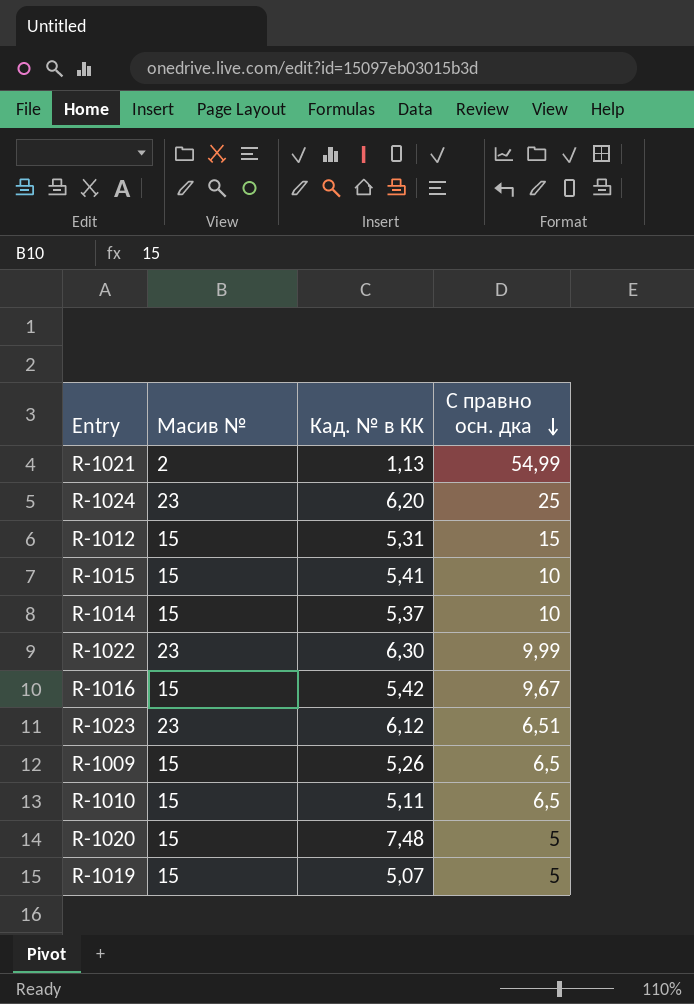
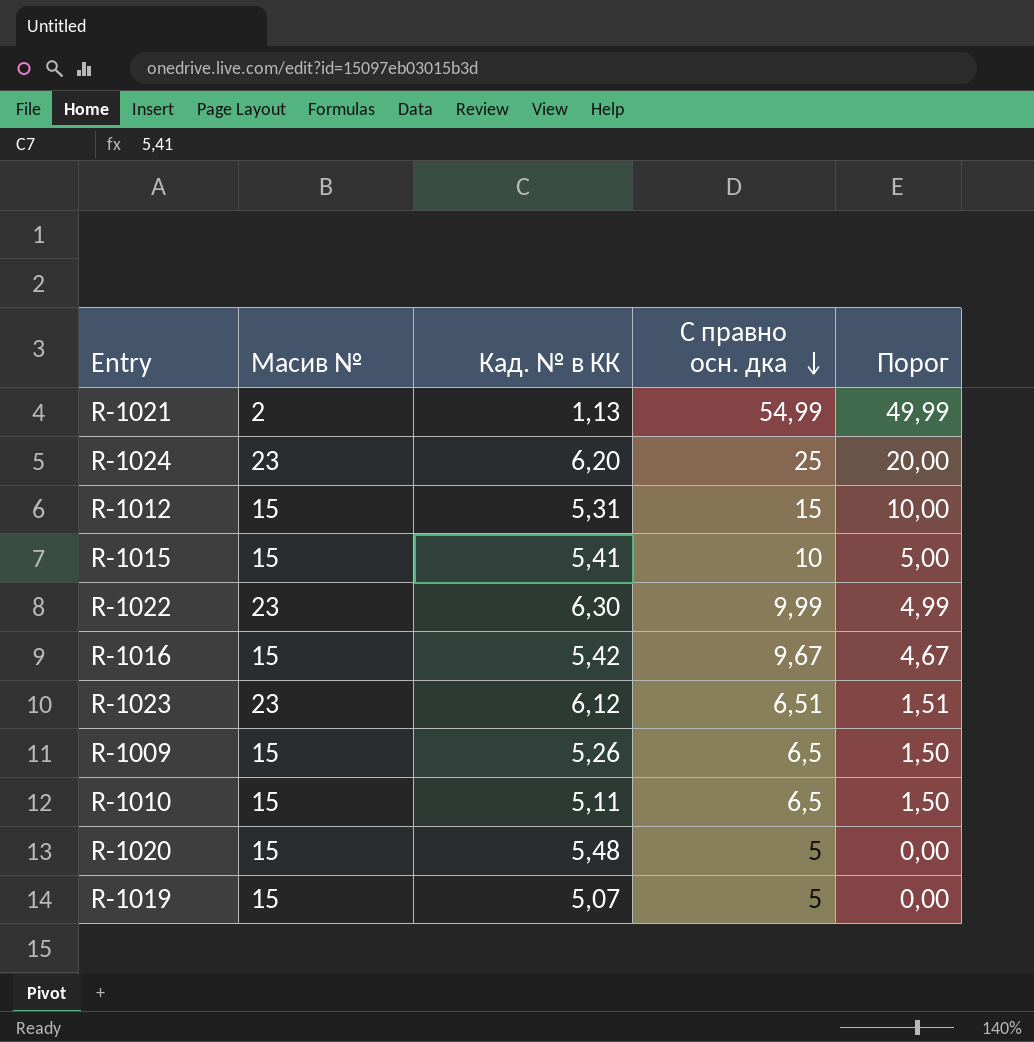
column Порог | formula: none -> [С правно осн. дка] - 5
row R-1014: 15 | 5,37 | 10 -> none
R-1020 | Кад. № в КК: 7,48 -> 5,48

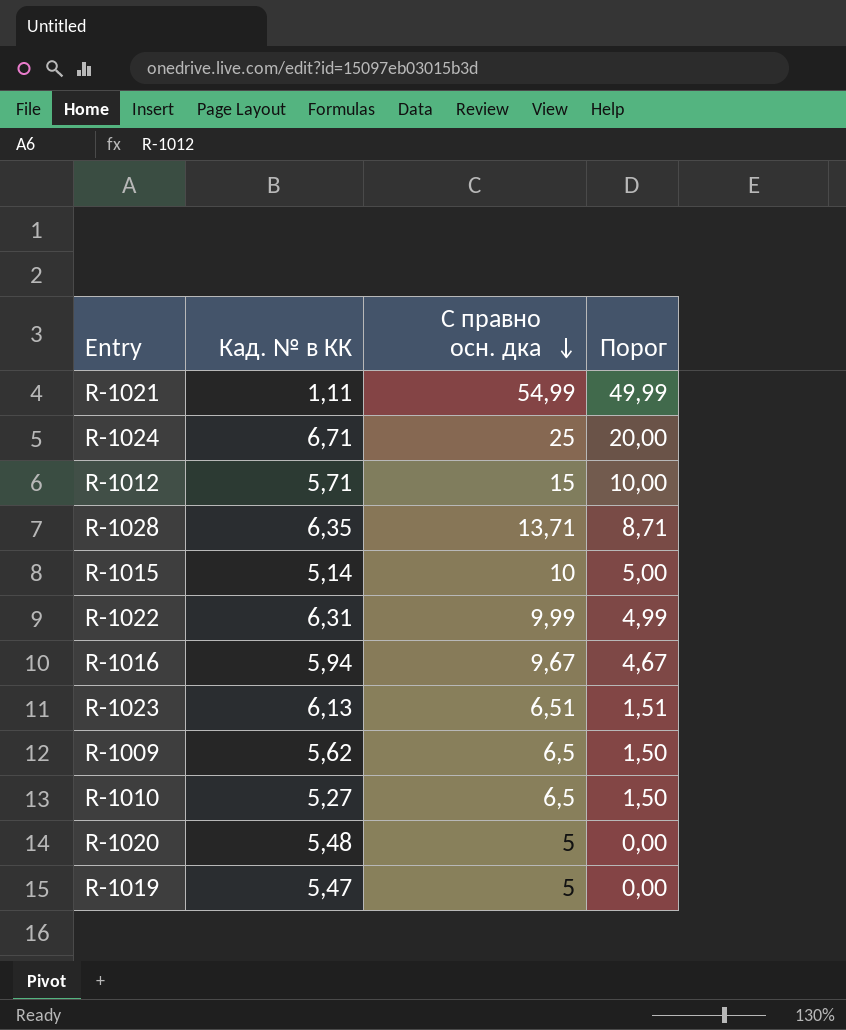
column Масив № | position: 2 -> none
R-1021 | Кад. № в КК: 1,13 -> 1,11
R-1024 | Кад. № в КК: 6,20 -> 6,71
R-1012 | Кад. № в КК: 5,31 -> 5,71
row R-1028: none -> 6,35 | 13,71 | 8,71
R-1015 | Кад. № в КК: 5,41 -> 5,14
R-1022 | Кад. № в КК: 6,30 -> 6,31
R-1016 | Кад. № в КК: 5,42 -> 5,94
R-1023 | Кад. № в КК: 6,12 -> 6,13
R-1009 | Кад. № в КК: 5,26 -> 5,62
R-1010 | Кад. № в КК: 5,11 -> 5,27
R-1019 | Кад. № в КК: 5,07 -> 5,47

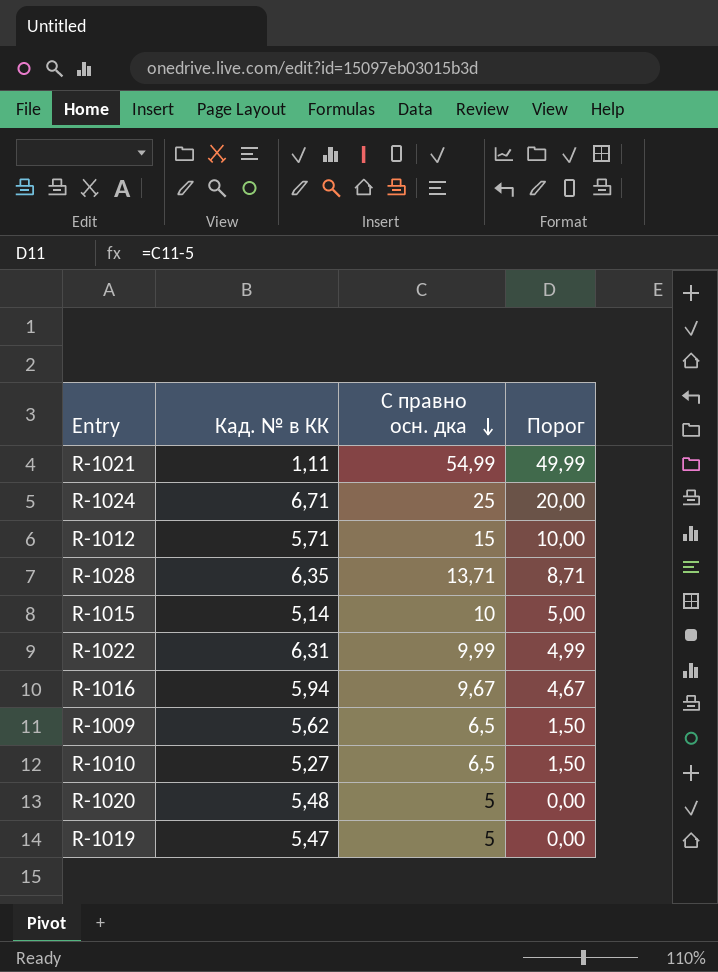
row R-1023: 6,13 | 6,51 | 1,51 -> none

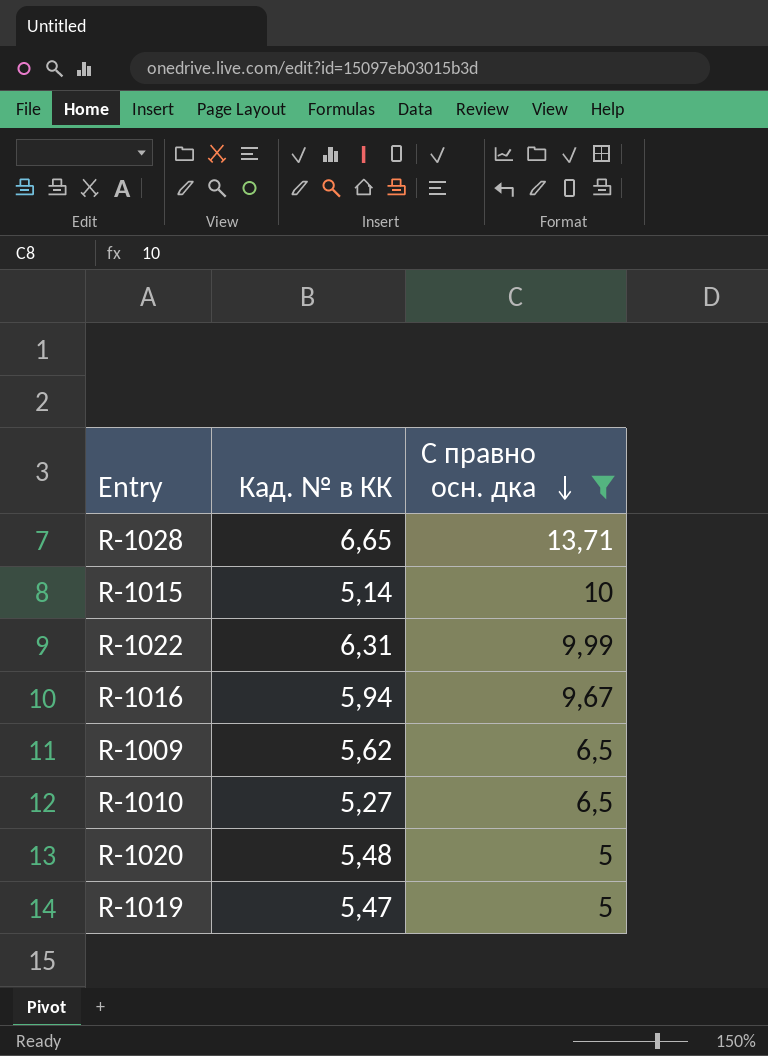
filter: none -> С правно осн. дка <= 13,71
column Порог | formula: [С правно осн. дка] - 5 -> none
R-1028 | Кад. № в КК: 6,35 -> 6,65

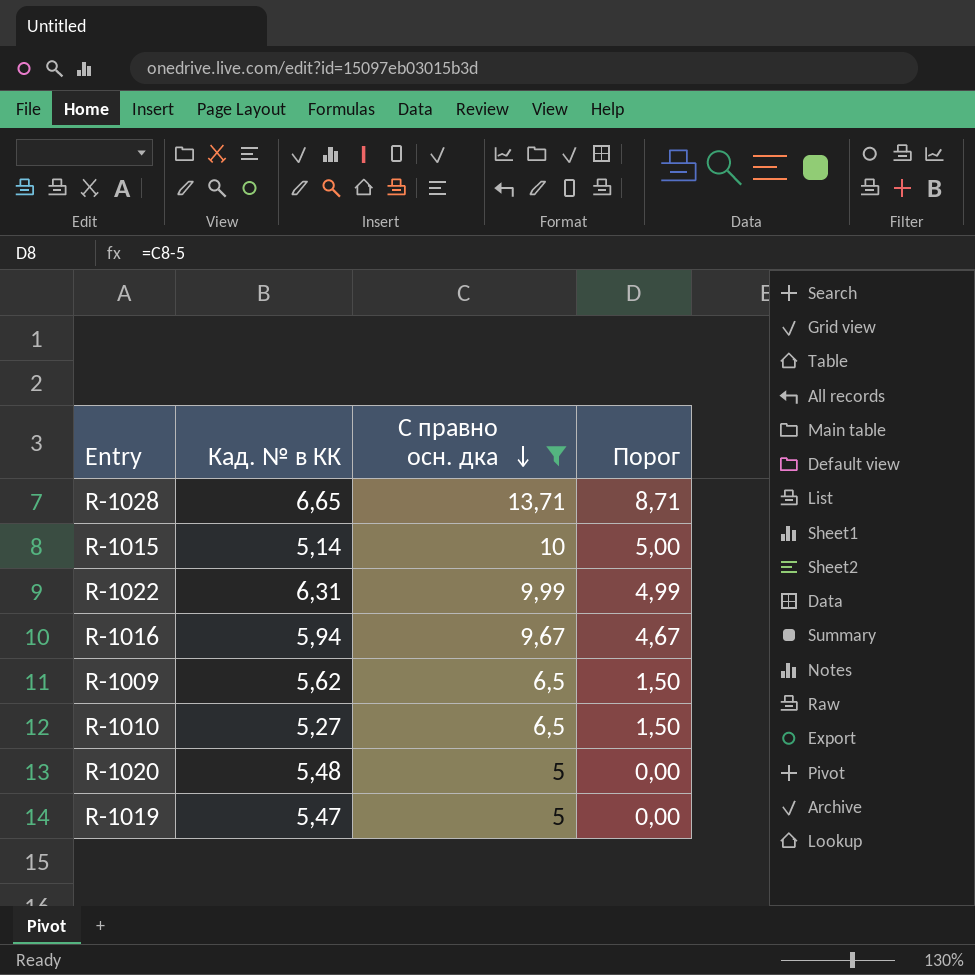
column Порог | formula: none -> [С правно осн. дка] - 5

